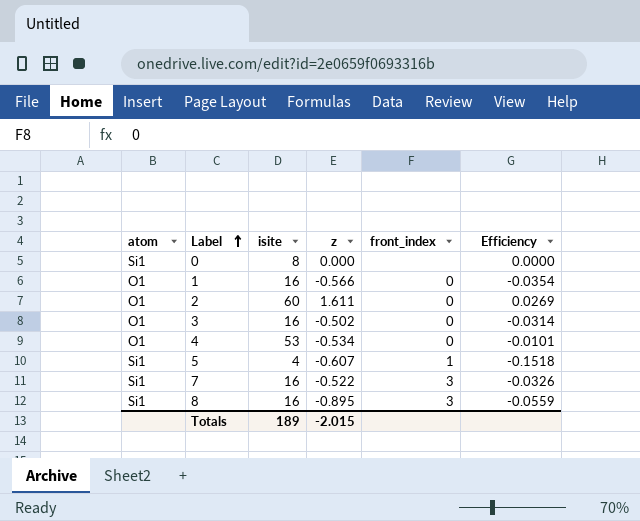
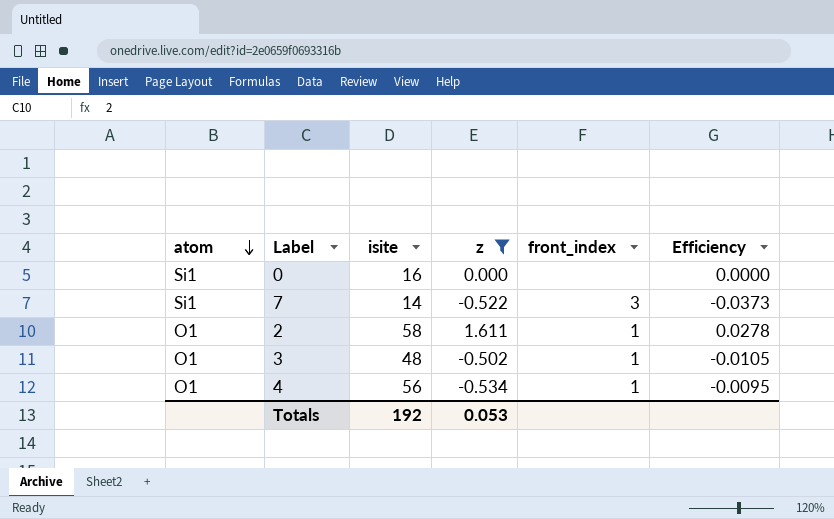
filter: none -> z >= -0.534
row order: Label ascending -> atom descending
0 | isite: 8 -> 16
7 | isite: 16 -> 14
7 | Efficiency: -0.0326 -> -0.0373
2 | isite: 60 -> 58
2 | front_index: 0 -> 1
2 | Efficiency: 0.0269 -> 0.0278
3 | isite: 16 -> 48
3 | front_index: 0 -> 1
3 | Efficiency: -0.0314 -> -0.0105
4 | isite: 53 -> 56
4 | front_index: 0 -> 1
4 | Efficiency: -0.0101 -> -0.0095
Totals | isite: 189 -> 192
Totals | z: -2.015 -> 0.053

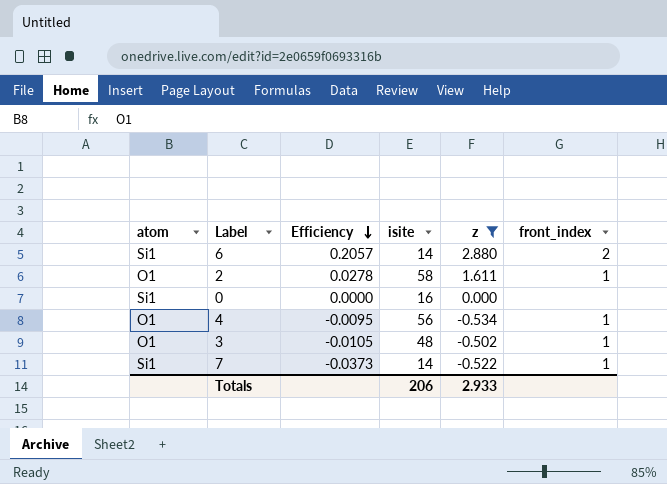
row order: atom descending -> Efficiency descending
column Efficiency | position: 6 -> 3
row 6: none -> Si1 | 0.2057 | 14 | 2.880 | 2
7 | front_index: 3 -> 1
Totals | isite: 192 -> 206
Totals | z: 0.053 -> 2.933

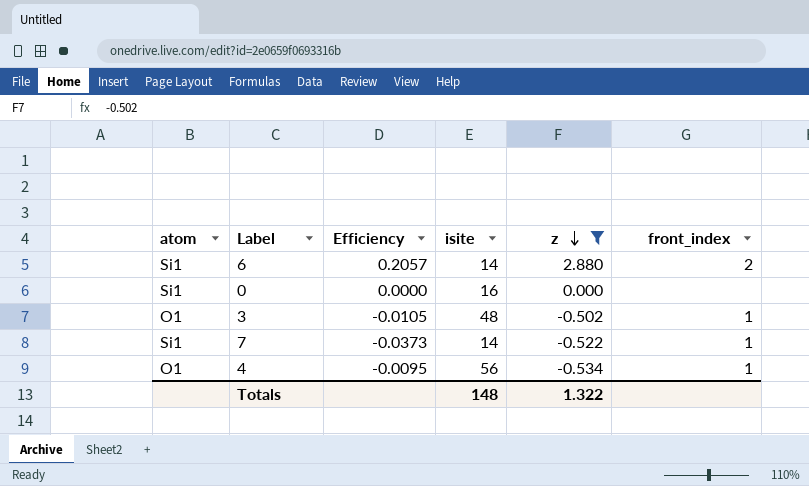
row order: Efficiency descending -> z descending
row 2: O1 | 0.0278 | 58 | 1.611 | 1 -> none
Totals | isite: 206 -> 148
Totals | z: 2.933 -> 1.322

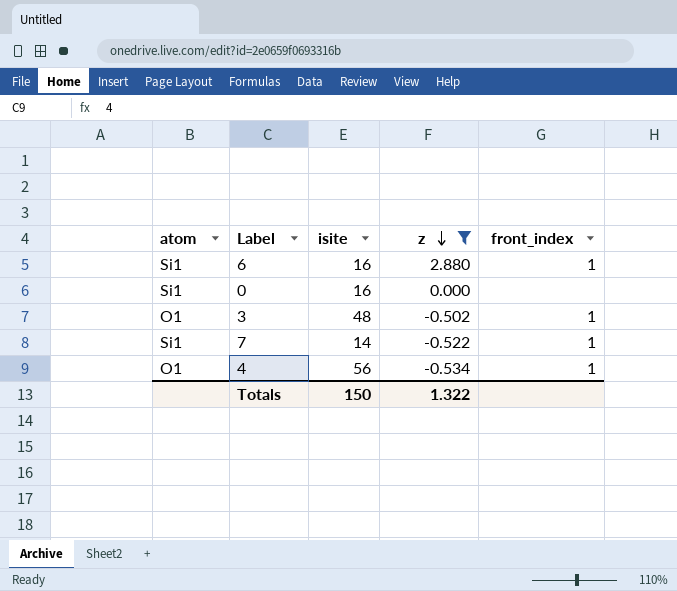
column Efficiency | formula: [z] / [isite] -> none
6 | isite: 14 -> 16
6 | front_index: 2 -> 1
Totals | isite: 148 -> 150

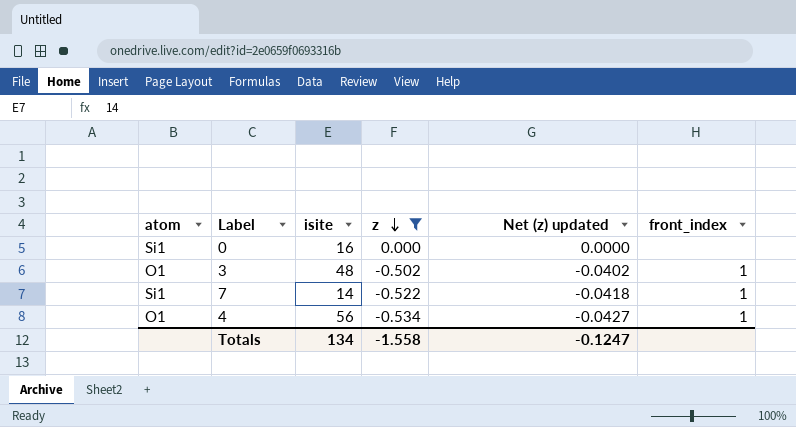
column Net (z) updated | formula: none -> [z] * 0.08
row 6: Si1 | 16 | 2.880 | 1 -> none
Totals | isite: 150 -> 134
Totals | z: 1.322 -> -1.558

